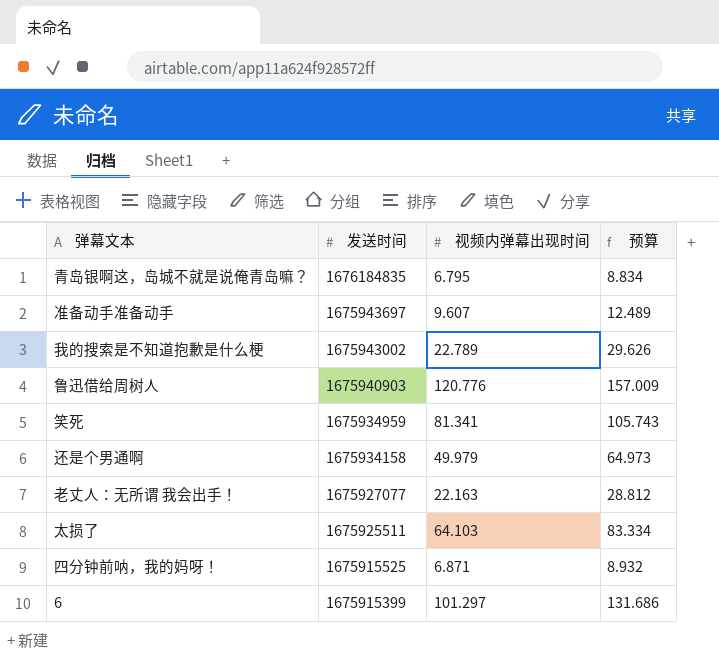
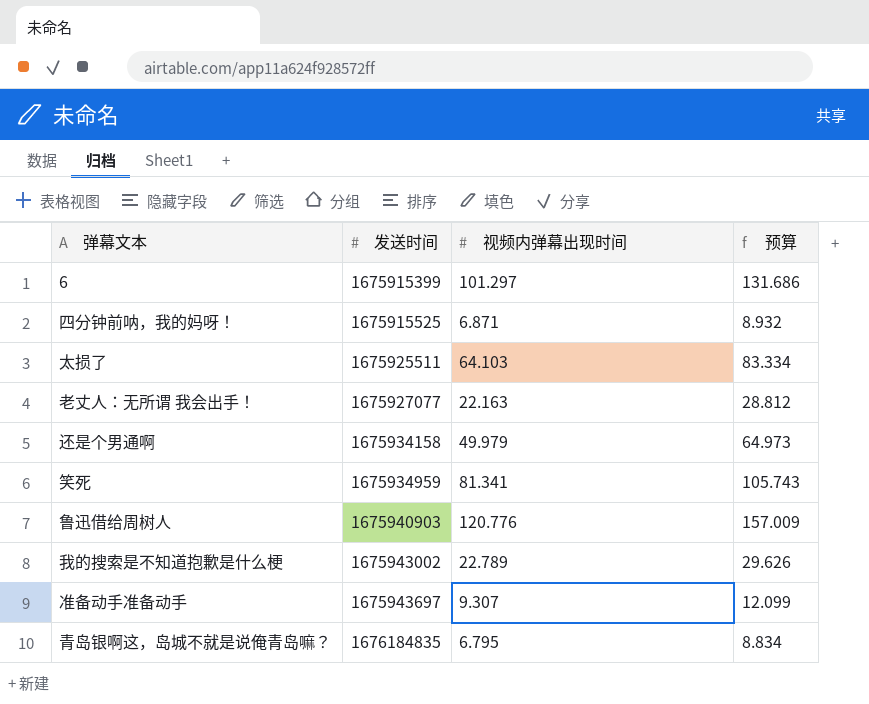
row order: 发送时间 descending -> 发送时间 ascending
准备动手准备动手 | 视频内弹幕出现时间: 9.607 -> 9.307
准备动手准备动手 | 预算: 12.489 -> 12.099

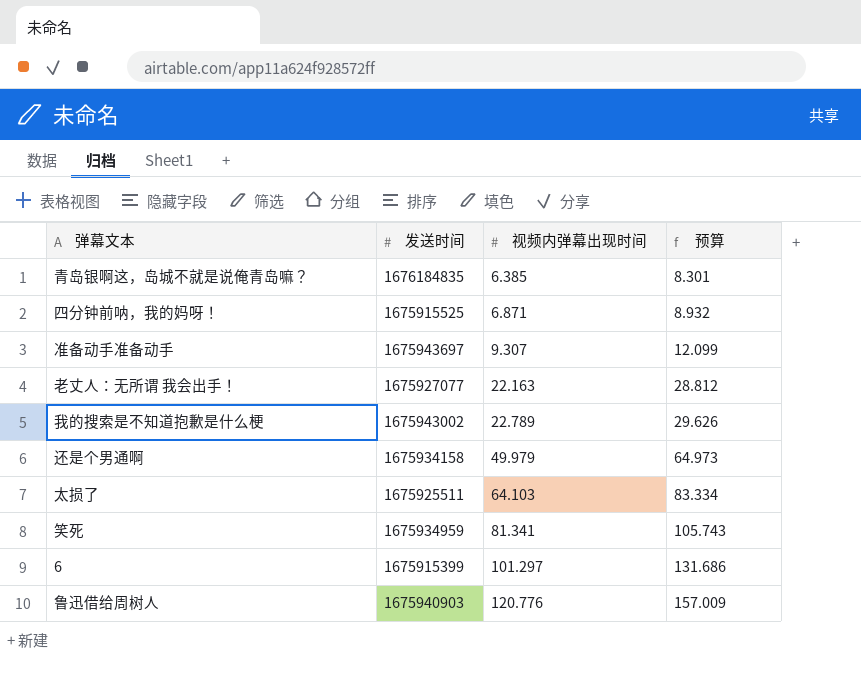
row order: 发送时间 ascending -> 视频内弹幕出现时间 ascending
青岛银啊这，岛城不就是说俺青岛嘛？ | 视频内弹幕出现时间: 6.795 -> 6.385
青岛银啊这，岛城不就是说俺青岛嘛？ | 预算: 8.834 -> 8.301

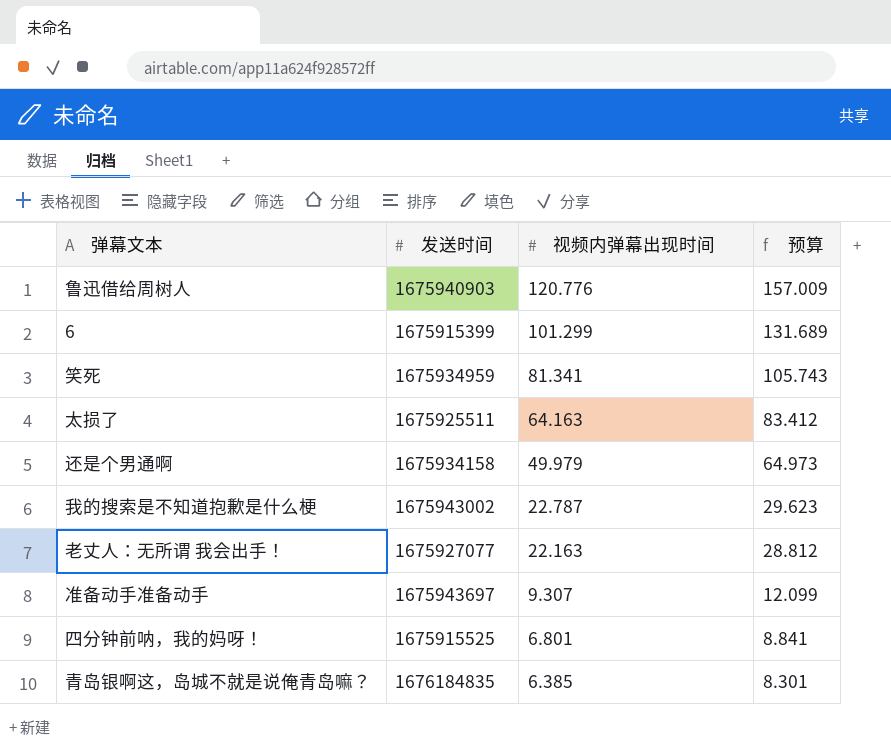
row order: 视频内弹幕出现时间 ascending -> 视频内弹幕出现时间 descending
6 | 视频内弹幕出现时间: 101.297 -> 101.299
6 | 预算: 131.686 -> 131.689
太损了 | 视频内弹幕出现时间: 64.103 -> 64.163
太损了 | 预算: 83.334 -> 83.412
我的搜索是不知道抱歉是什么梗 | 视频内弹幕出现时间: 22.789 -> 22.787
我的搜索是不知道抱歉是什么梗 | 预算: 29.626 -> 29.623
四分钟前呐，我的妈呀！ | 视频内弹幕出现时间: 6.871 -> 6.801
四分钟前呐，我的妈呀！ | 预算: 8.932 -> 8.841

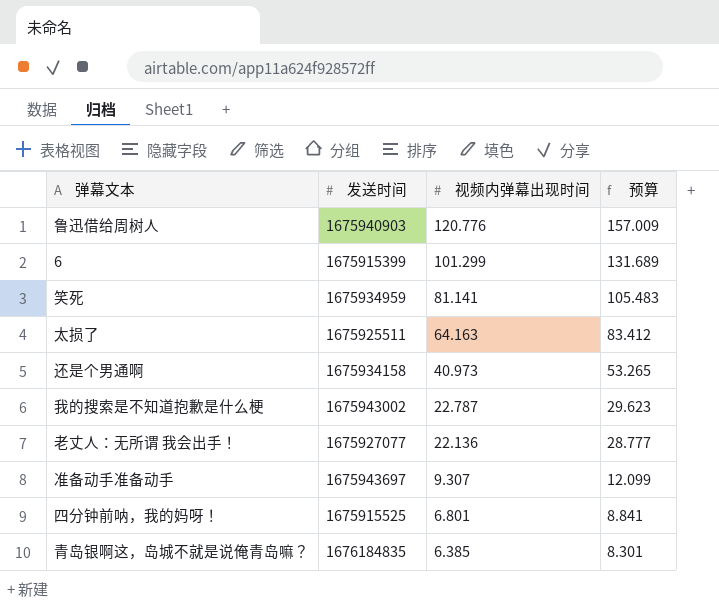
笑死 | 视频内弹幕出现时间: 81.341 -> 81.141
笑死 | 预算: 105.743 -> 105.483
还是个男通啊 | 视频内弹幕出现时间: 49.979 -> 40.973
还是个男通啊 | 预算: 64.973 -> 53.265
老丈人：无所谓 我会出手！ | 视频内弹幕出现时间: 22.163 -> 22.136
老丈人：无所谓 我会出手！ | 预算: 28.812 -> 28.777

